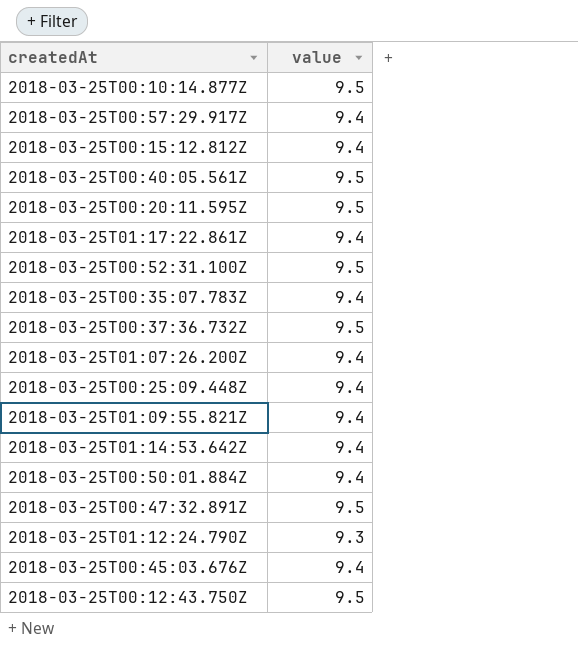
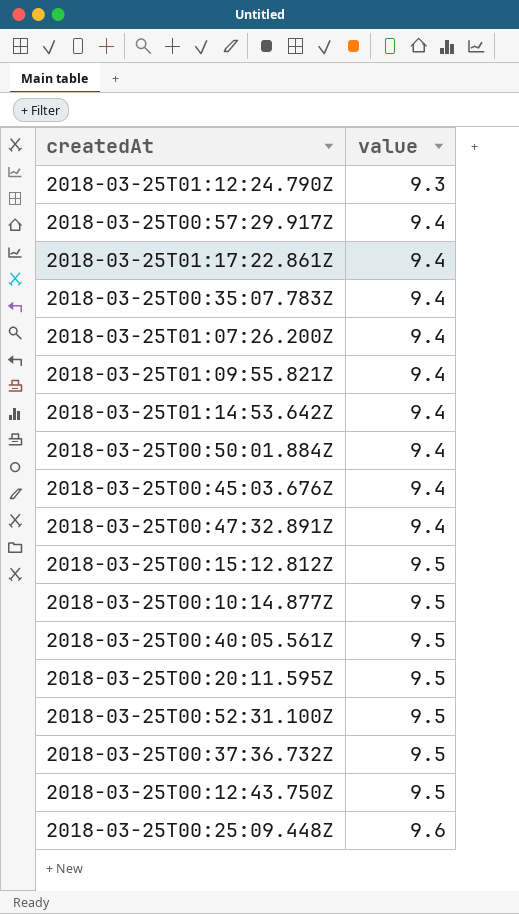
row order: none -> value ascending
2018-03-25T00:47:32.891Z | value: 9.5 -> 9.4
2018-03-25T00:15:12.812Z | value: 9.4 -> 9.5
2018-03-25T00:25:09.448Z | value: 9.4 -> 9.6

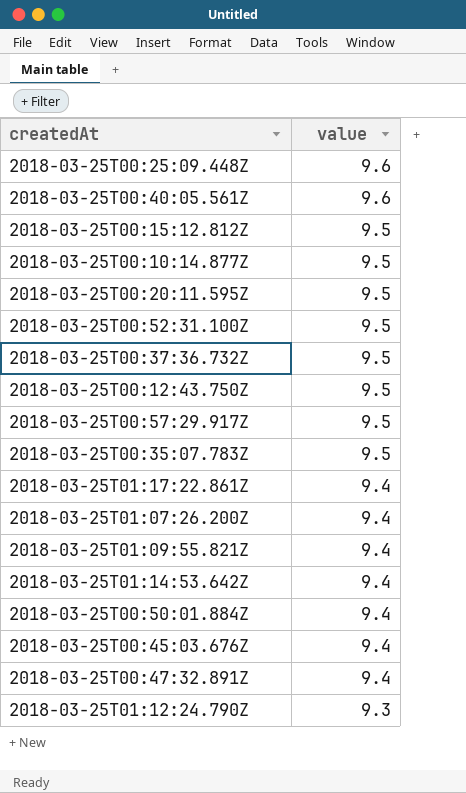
row order: value ascending -> value descending
2018-03-25T00:40:05.561Z | value: 9.5 -> 9.6
2018-03-25T00:57:29.917Z | value: 9.4 -> 9.5
2018-03-25T00:35:07.783Z | value: 9.4 -> 9.5

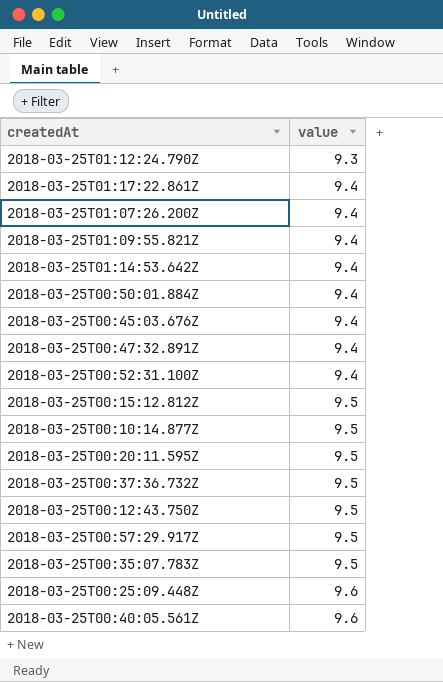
row order: value descending -> value ascending
2018-03-25T00:52:31.100Z | value: 9.5 -> 9.4

